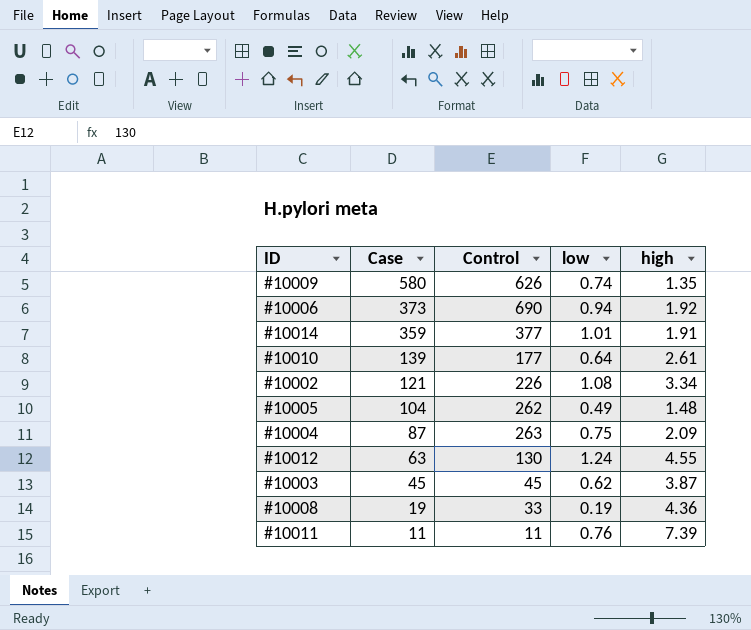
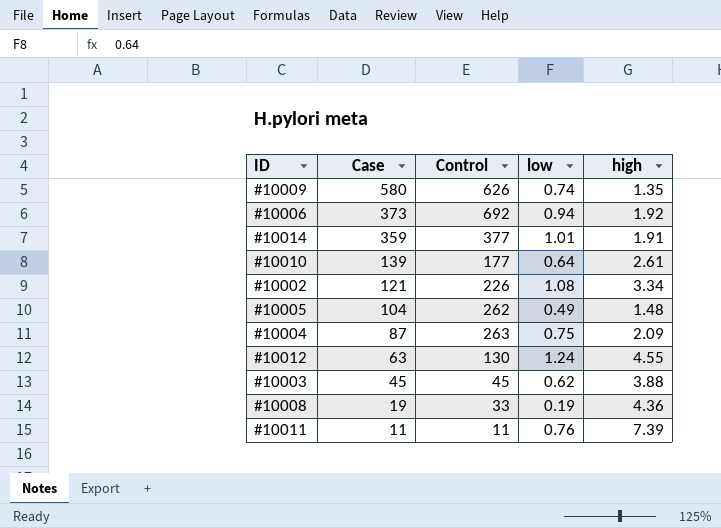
#10006 | Control: 690 -> 692
#10003 | high: 3.87 -> 3.88

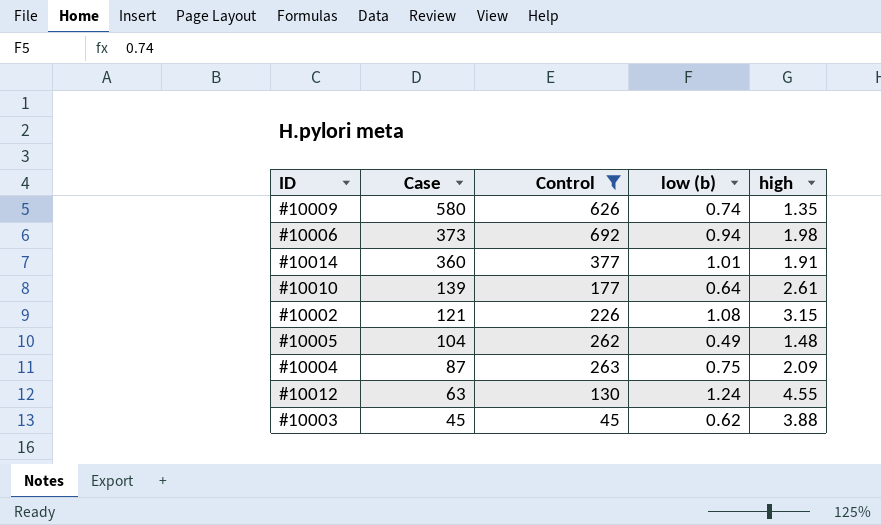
filter: none -> Control >= 45
column name: low -> low (b)
#10006 | high: 1.92 -> 1.98
#10014 | Case: 359 -> 360
#10002 | high: 3.34 -> 3.15

